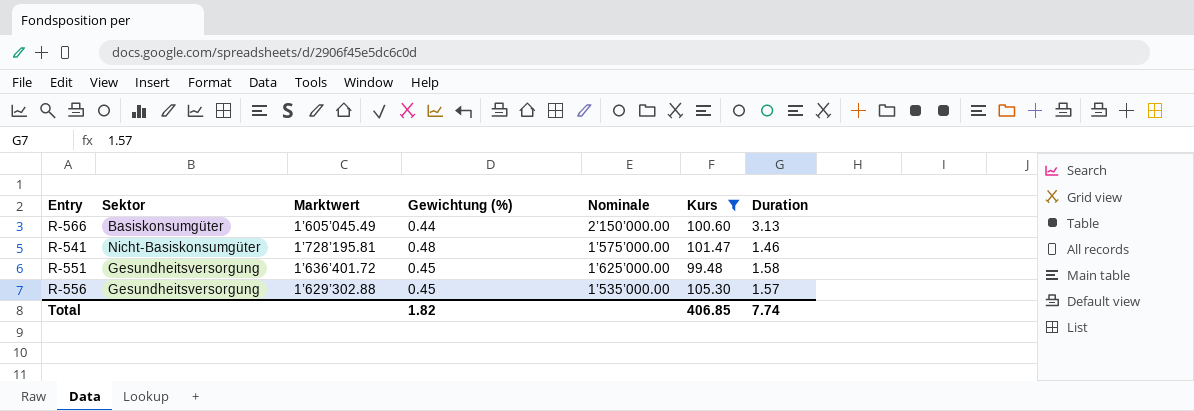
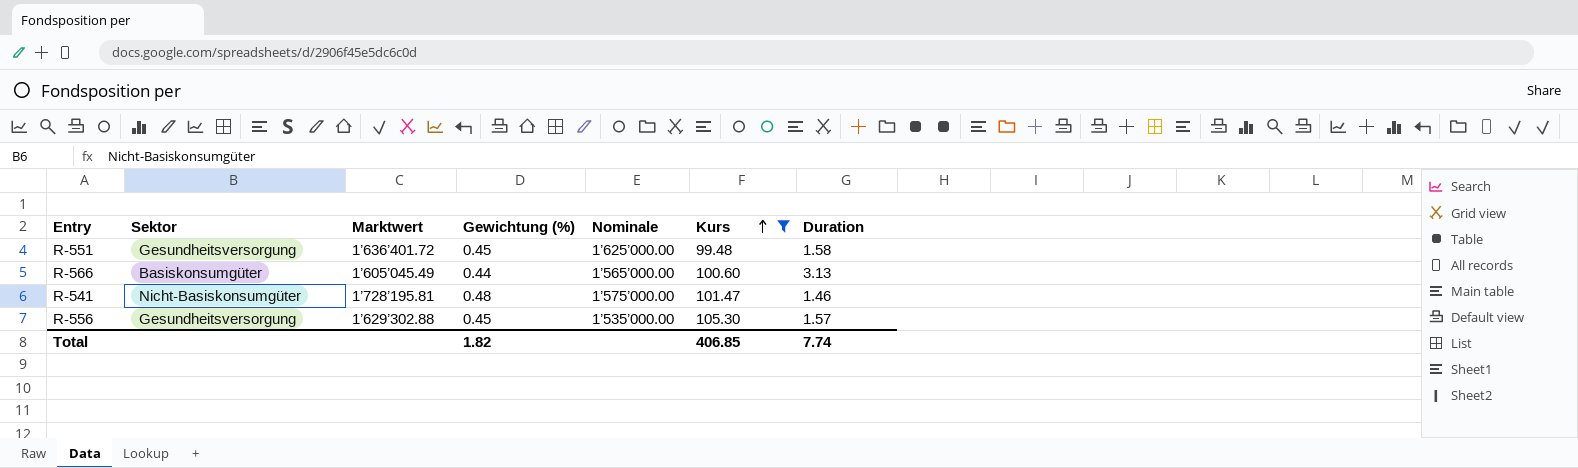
row order: none -> Kurs ascending
R-566 | Nominale: 2’150’000.00 -> 1’565’000.00

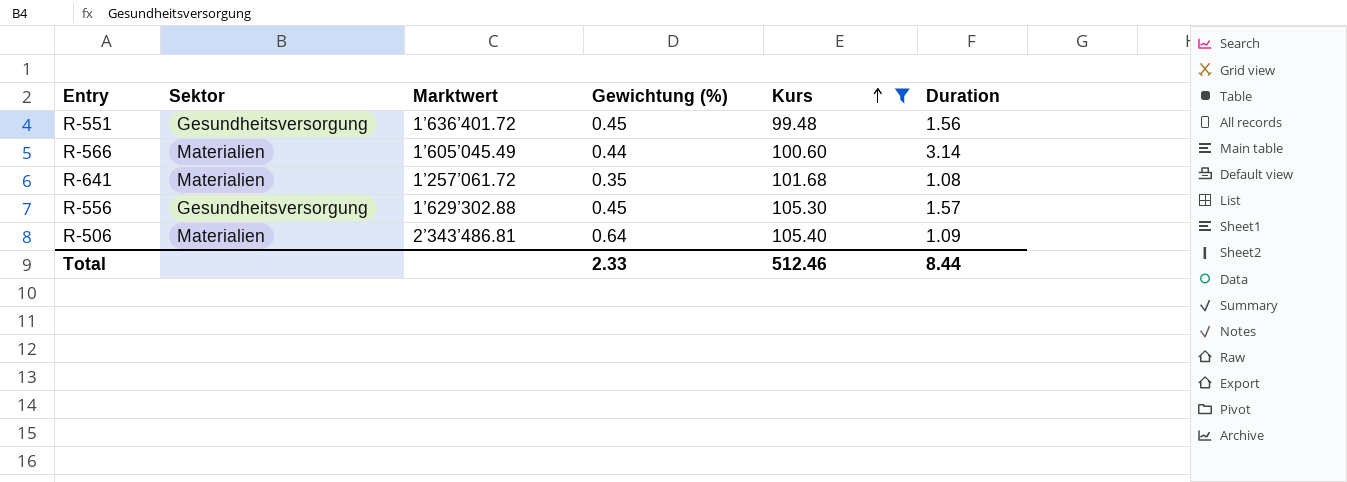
column Nominale | position: 5 -> none
row R-541: Nicht-Basiskonsumgüter | 1’728’195.81 | 0.48 | 1’575’000.00 | 101.47 | 1.46 -> none
R-551 | Duration: 1.58 -> 1.56
R-566 | Sektor: Basiskonsumgüter -> Materialien
R-566 | Duration: 3.13 -> 3.14
row R-641: none -> Materialien | 1’257’061.72 | 0.35 | 101.68 | 1.08
row R-506: none -> Materialien | 2’343’486.81 | 0.64 | 105.40 | 1.09
Total | Gewichtung (%): 1.82 -> 2.33
Total | Kurs: 406.85 -> 512.46
Total | Duration: 7.74 -> 8.44

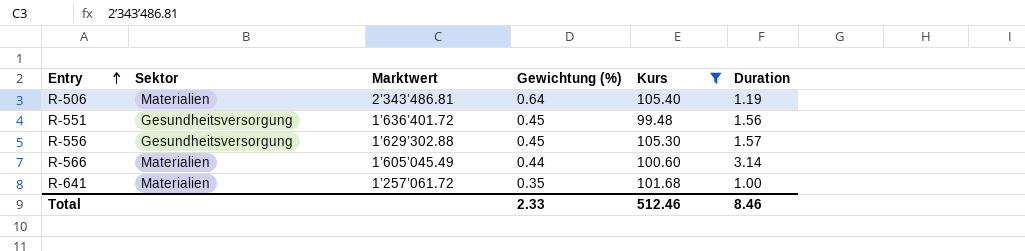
row order: Kurs ascending -> Entry ascending
R-506 | Duration: 1.09 -> 1.19
R-641 | Duration: 1.08 -> 1.00
Total | Duration: 8.44 -> 8.46

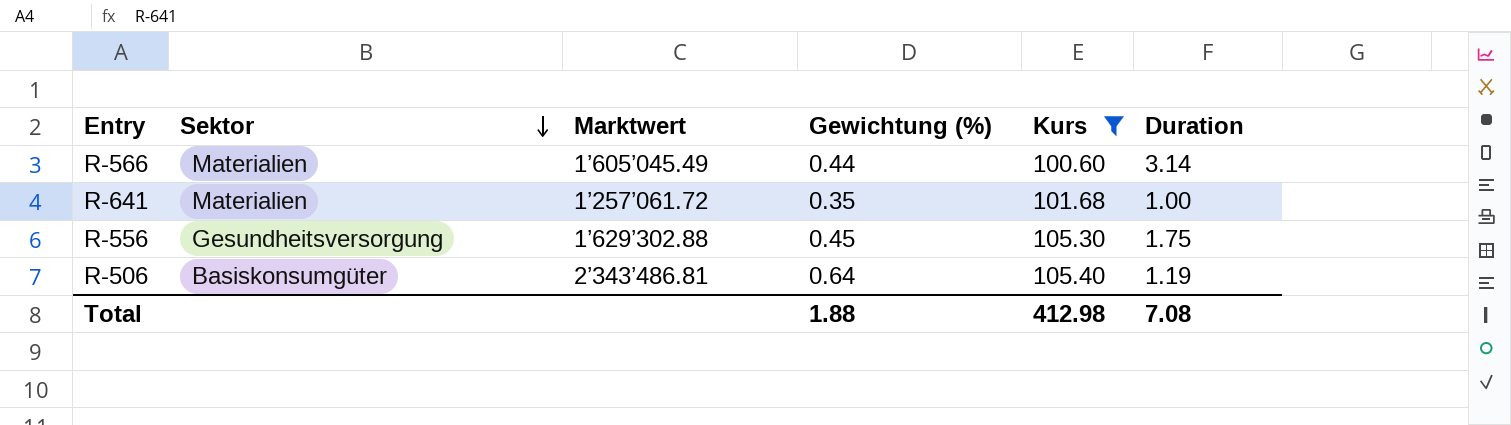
row order: Entry ascending -> Sektor descending
row R-551: Gesundheitsversorgung | 1’636’401.72 | 0.45 | 99.48 | 1.56 -> none
R-556 | Duration: 1.57 -> 1.75
R-506 | Sektor: Materialien -> Basiskonsumgüter
Total | Gewichtung (%): 2.33 -> 1.88
Total | Kurs: 512.46 -> 412.98
Total | Duration: 8.46 -> 7.08

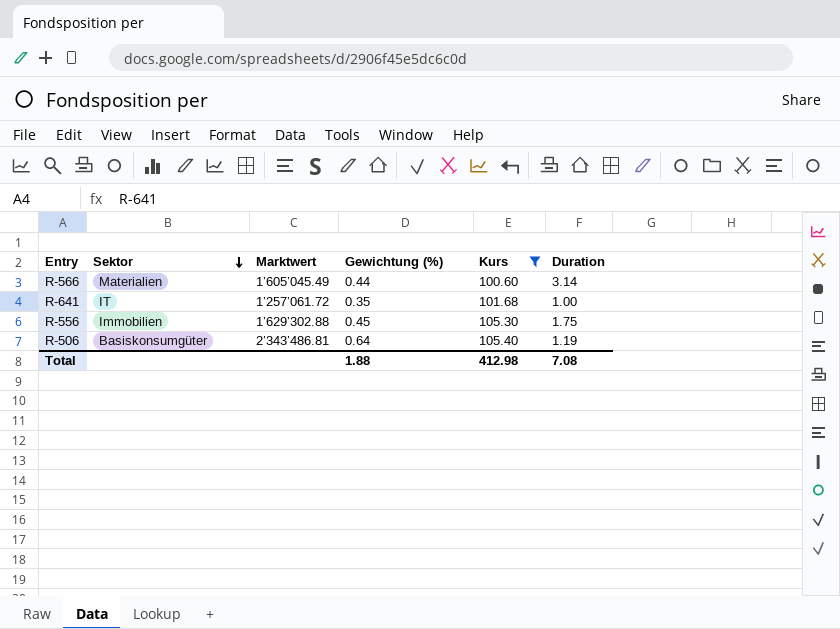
R-641 | Sektor: Materialien -> IT
R-556 | Sektor: Gesundheitsversorgung -> Immobilien

